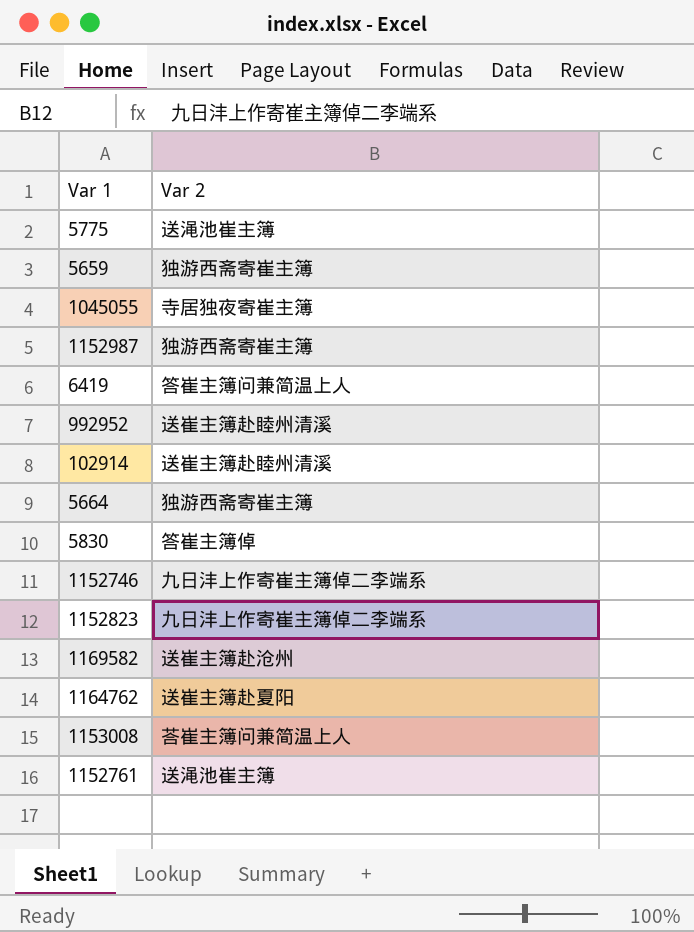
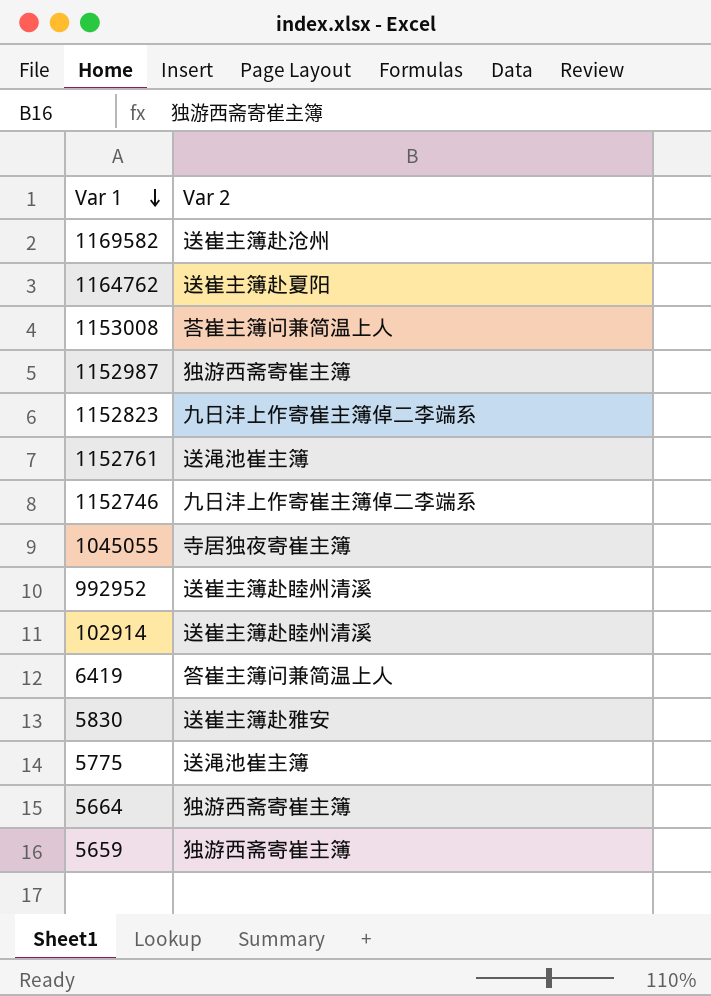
row order: none -> Var 1 descending
5830 | Var 2: 答崔主簿倬 -> 送崔主簿赴雅安

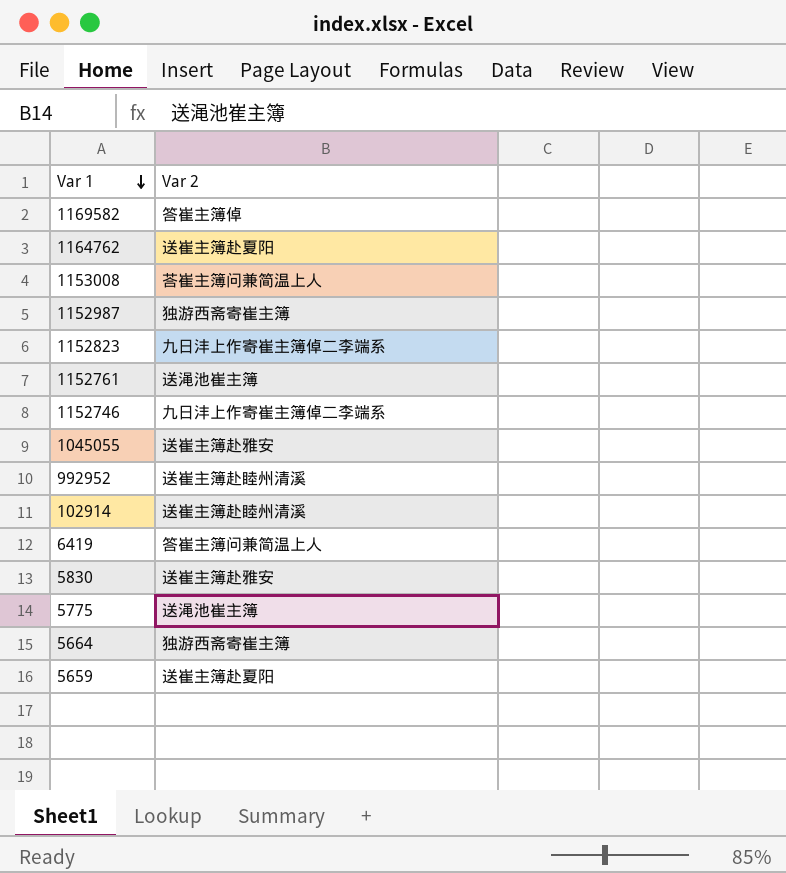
1169582 | Var 2: 送崔主簿赴沧州 -> 答崔主簿倬
1045055 | Var 2: 寺居独夜寄崔主簿 -> 送崔主簿赴雅安
5659 | Var 2: 独游西斋寄崔主簿 -> 送崔主簿赴夏阳

